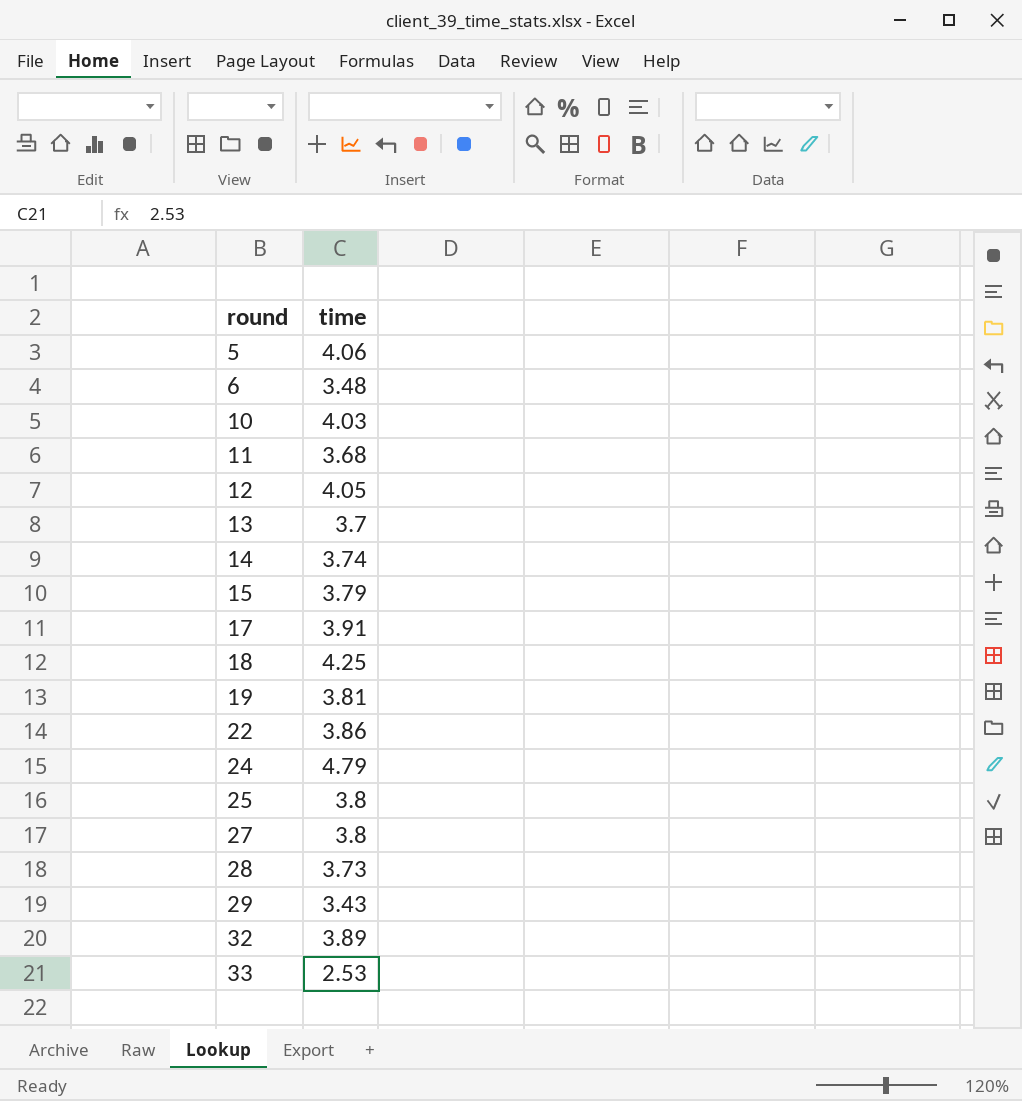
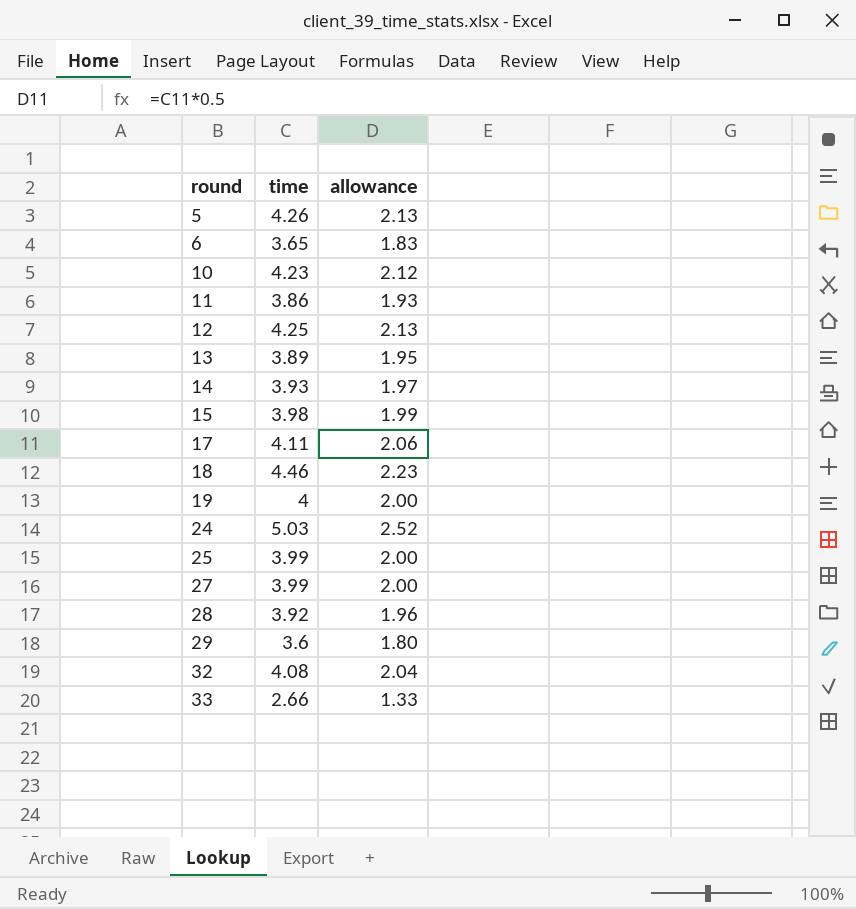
column allowance | formula: none -> [time] * 0.5
row 22: 3.86 -> none
5 | time: 4.06 -> 4.26
6 | time: 3.48 -> 3.65
10 | time: 4.03 -> 4.23
11 | time: 3.68 -> 3.86
12 | time: 4.05 -> 4.25
13 | time: 3.7 -> 3.89
14 | time: 3.74 -> 3.93
15 | time: 3.79 -> 3.98
17 | time: 3.91 -> 4.11
18 | time: 4.25 -> 4.46
19 | time: 3.81 -> 4
24 | time: 4.79 -> 5.03
25 | time: 3.8 -> 3.99
27 | time: 3.8 -> 3.99
28 | time: 3.73 -> 3.92
29 | time: 3.43 -> 3.6
32 | time: 3.89 -> 4.08
33 | time: 2.53 -> 2.66

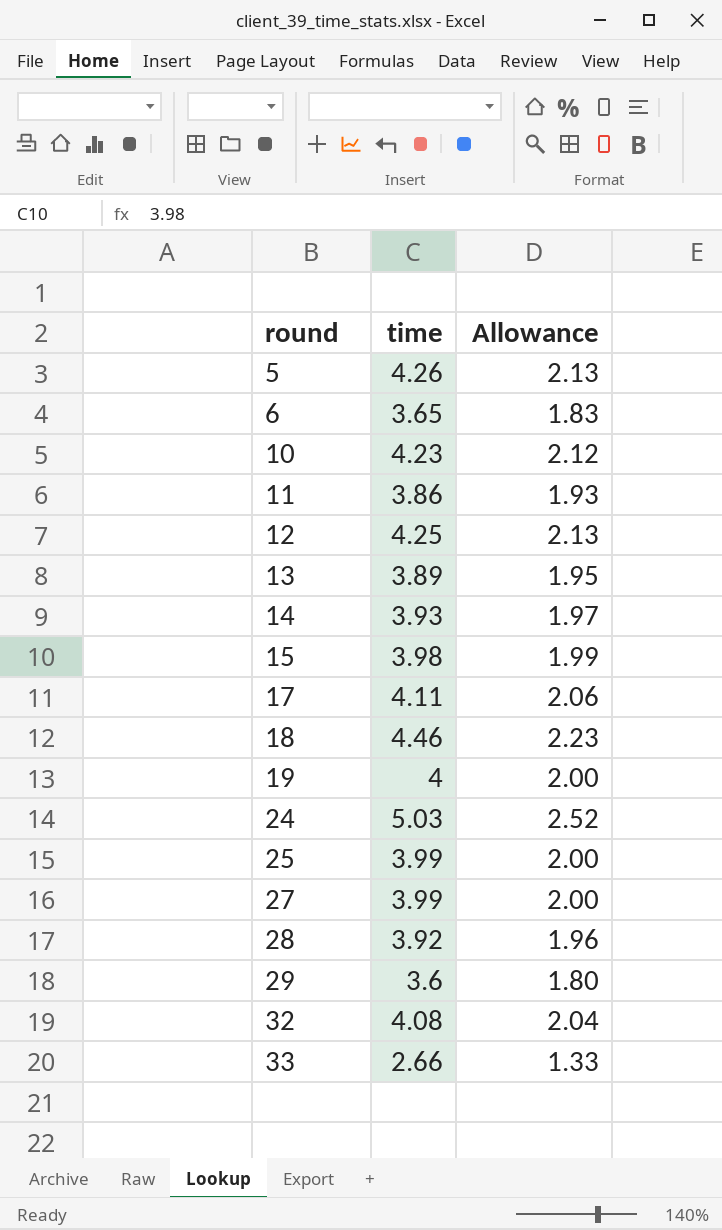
column name: allowance -> Allowance

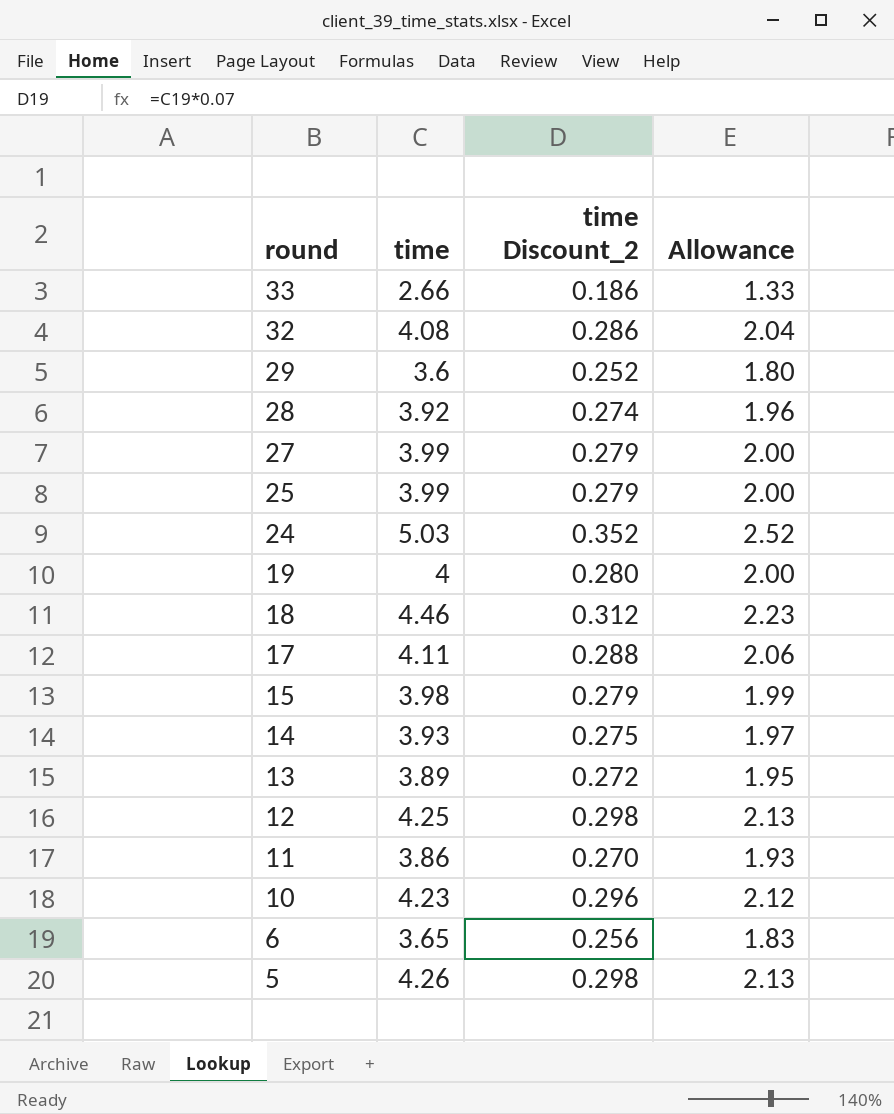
row order: round ascending -> round descending
column time Discount_2 | formula: none -> [time] * 0.07

